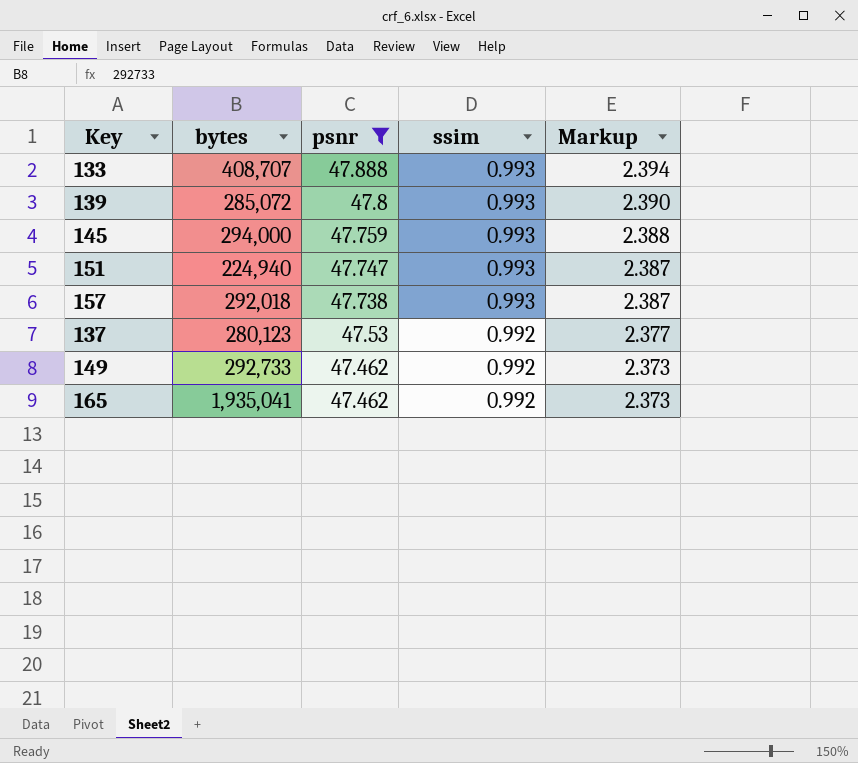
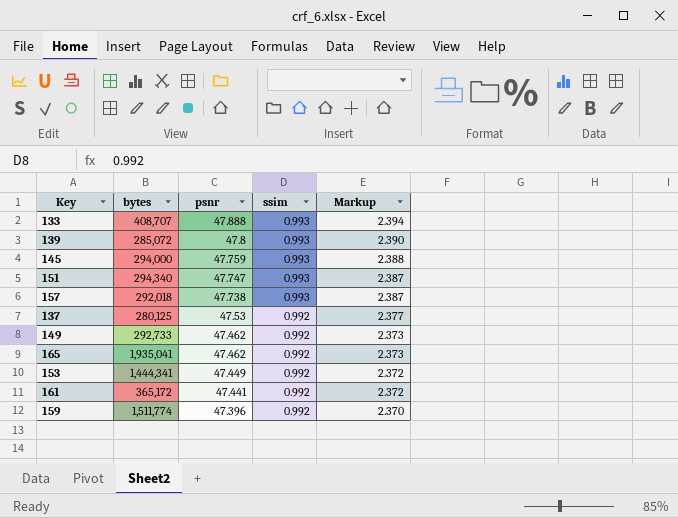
filter: psnr >= 47.462 -> none
151 | bytes: 224,940 -> 294,340
137 | bytes: 280,123 -> 280,125

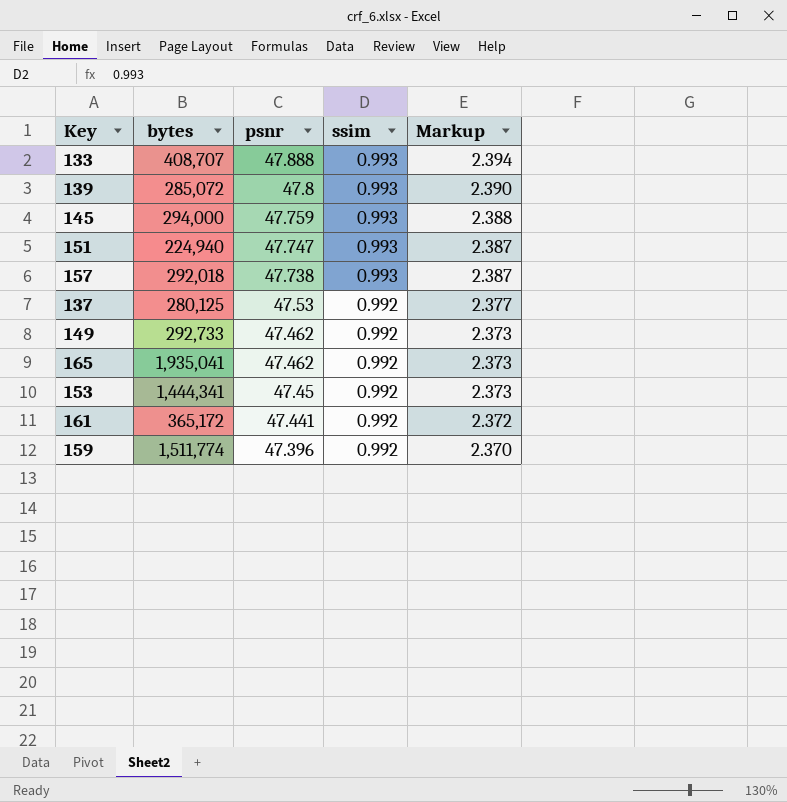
151 | bytes: 294,340 -> 224,940
153 | psnr: 47.449 -> 47.45
153 | Markup: 2.372 -> 2.373

